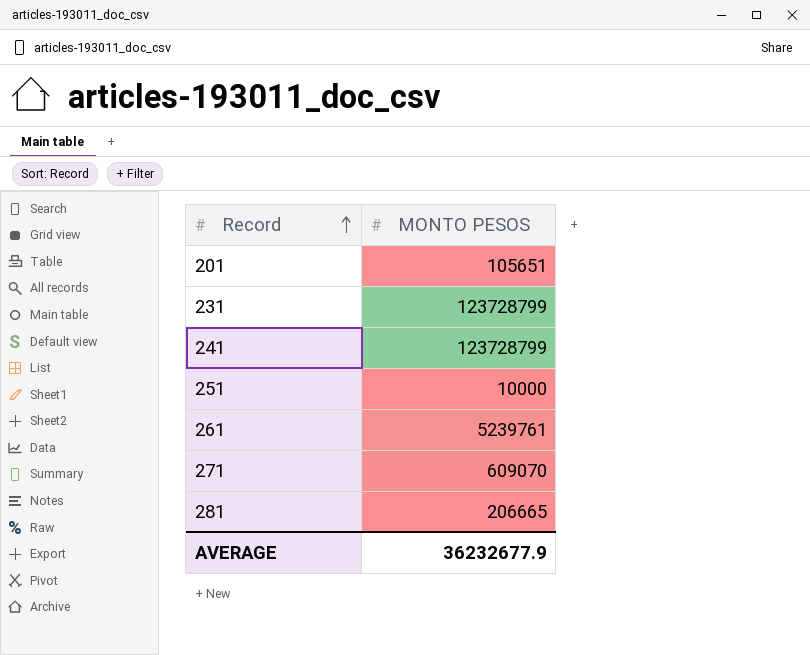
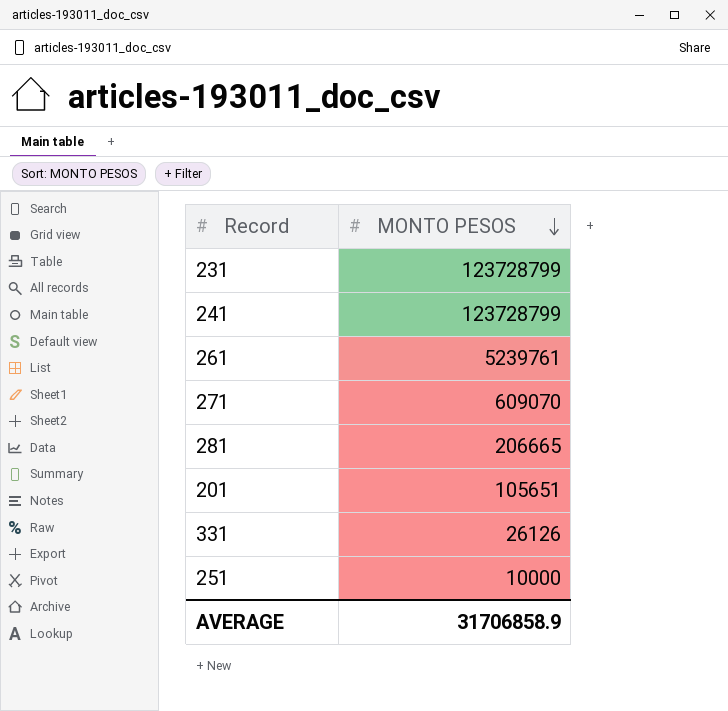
row order: Record ascending -> MONTO PESOS descending
row 331: none -> 26126
AVERAGE | MONTO PESOS: 36232677.9 -> 31706858.9

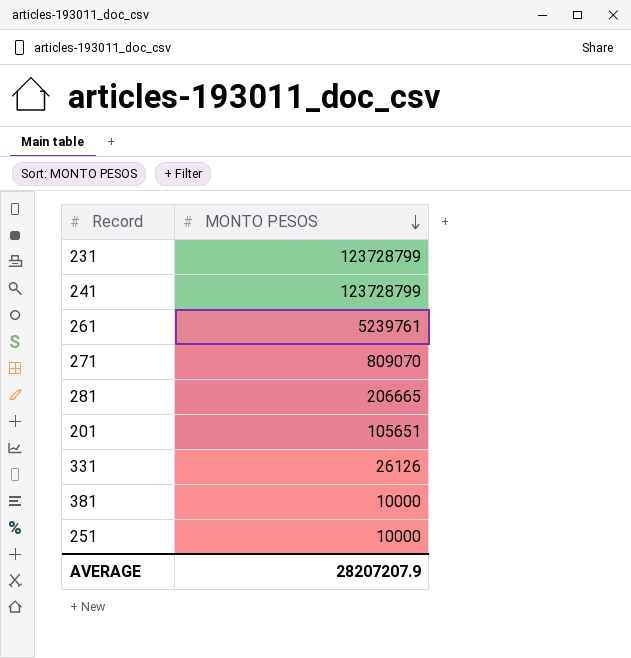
271 | MONTO PESOS: 609070 -> 809070
row 381: none -> 10000
AVERAGE | MONTO PESOS: 31706858.9 -> 28207207.9

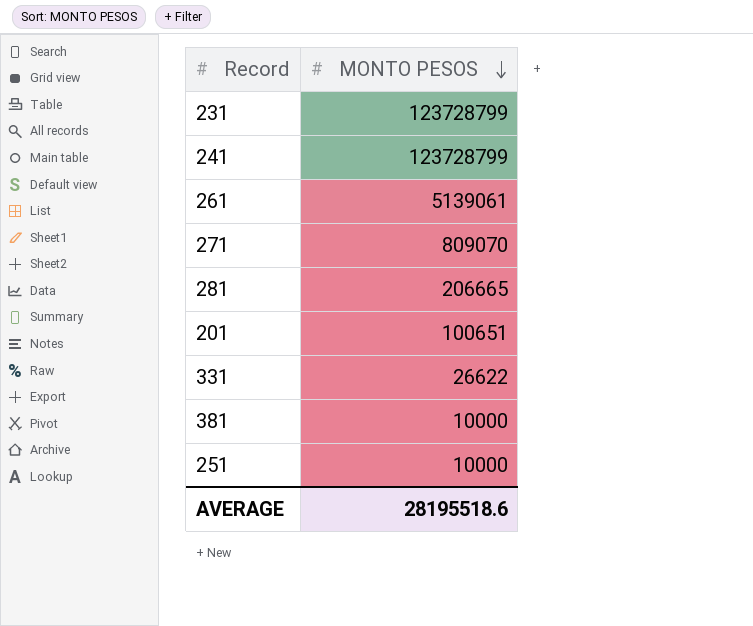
261 | MONTO PESOS: 5239761 -> 5139061
201 | MONTO PESOS: 105651 -> 100651
331 | MONTO PESOS: 26126 -> 26622
AVERAGE | MONTO PESOS: 28207207.9 -> 28195518.6

